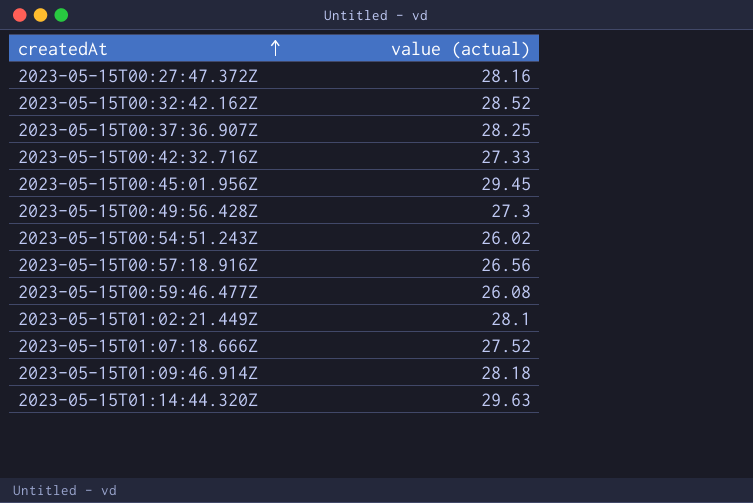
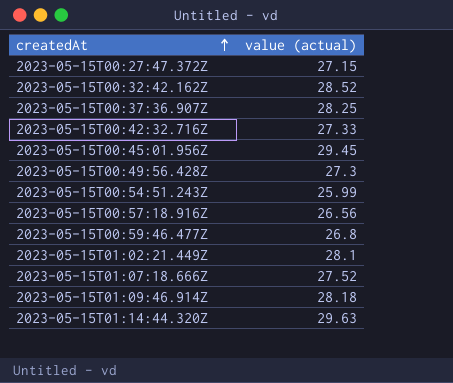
2023-05-15T00:27:47.372Z | value (actual): 28.16 -> 27.15
2023-05-15T00:54:51.243Z | value (actual): 26.02 -> 25.99
2023-05-15T00:59:46.477Z | value (actual): 26.08 -> 26.8

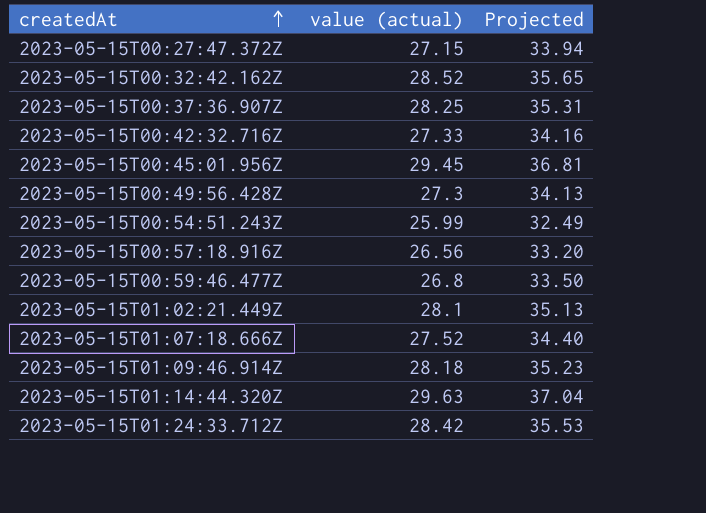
column Projected | formula: none -> [value (actual)] * 1.25
row 2023-05-15T01:24:33.712Z: none -> 28.42 | 35.53

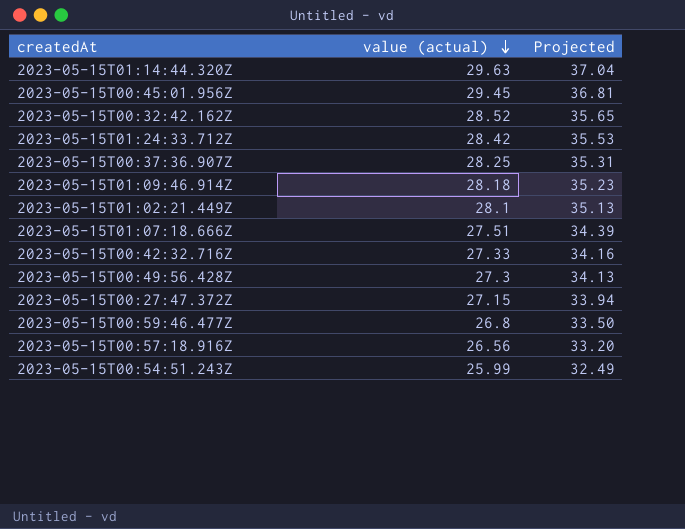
row order: createdAt ascending -> value (actual) descending
2023-05-15T01:07:18.666Z | value (actual): 27.52 -> 27.51
2023-05-15T01:07:18.666Z | Projected: 34.40 -> 34.39

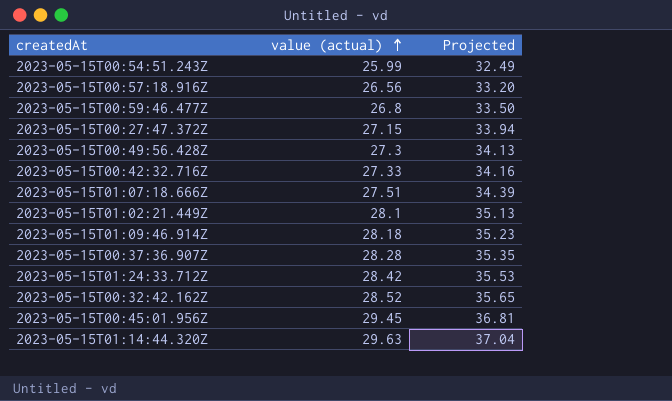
row order: value (actual) descending -> value (actual) ascending
2023-05-15T00:37:36.907Z | value (actual): 28.25 -> 28.28
2023-05-15T00:37:36.907Z | Projected: 35.31 -> 35.35

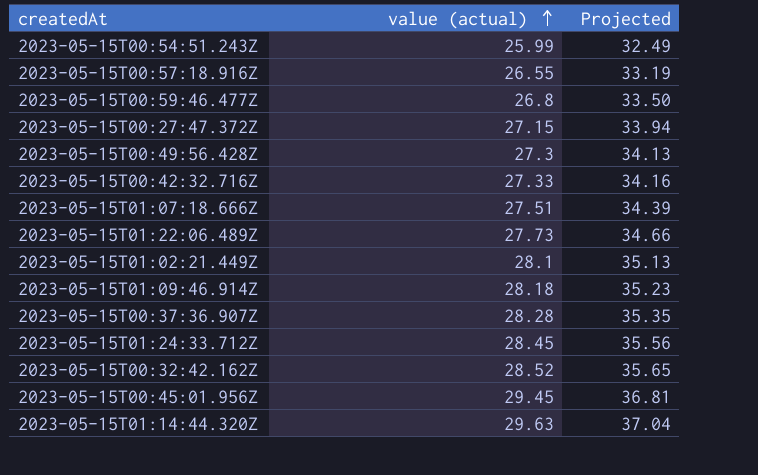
2023-05-15T00:57:18.916Z | value (actual): 26.56 -> 26.55
2023-05-15T00:57:18.916Z | Projected: 33.20 -> 33.19
row 2023-05-15T01:22:06.489Z: none -> 27.73 | 34.66
2023-05-15T01:24:33.712Z | value (actual): 28.42 -> 28.45
2023-05-15T01:24:33.712Z | Projected: 35.53 -> 35.56

